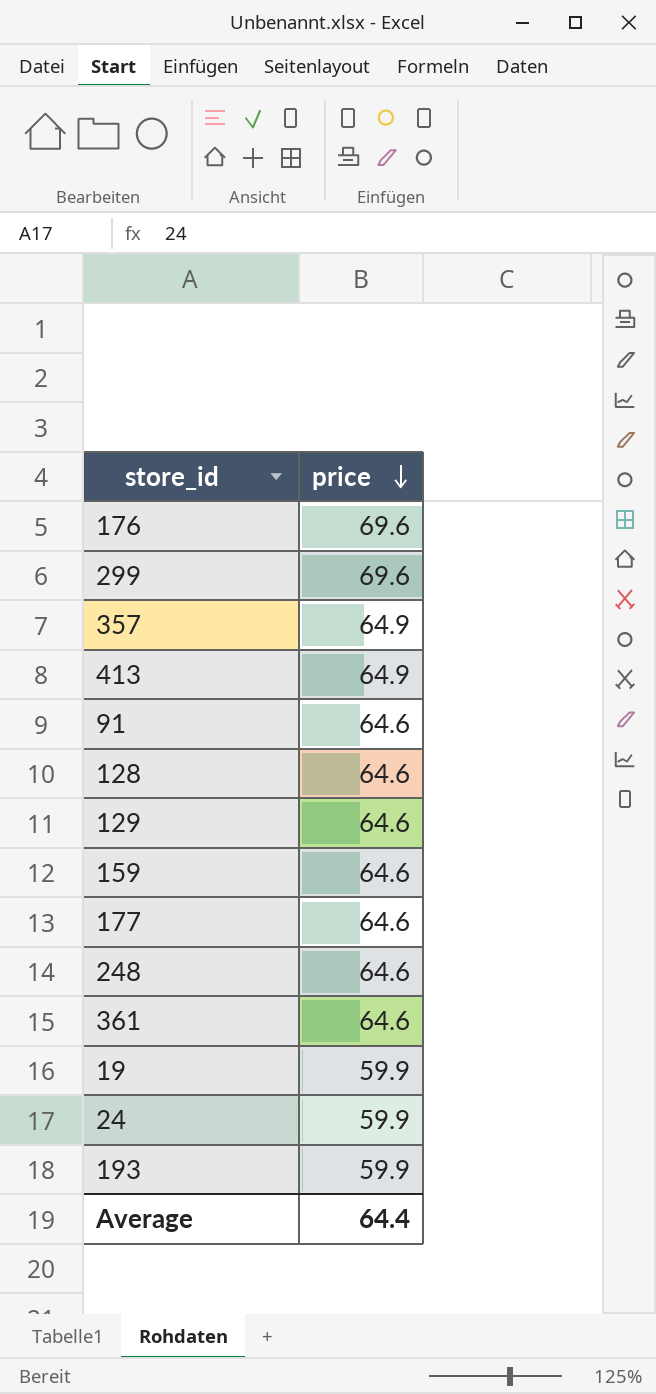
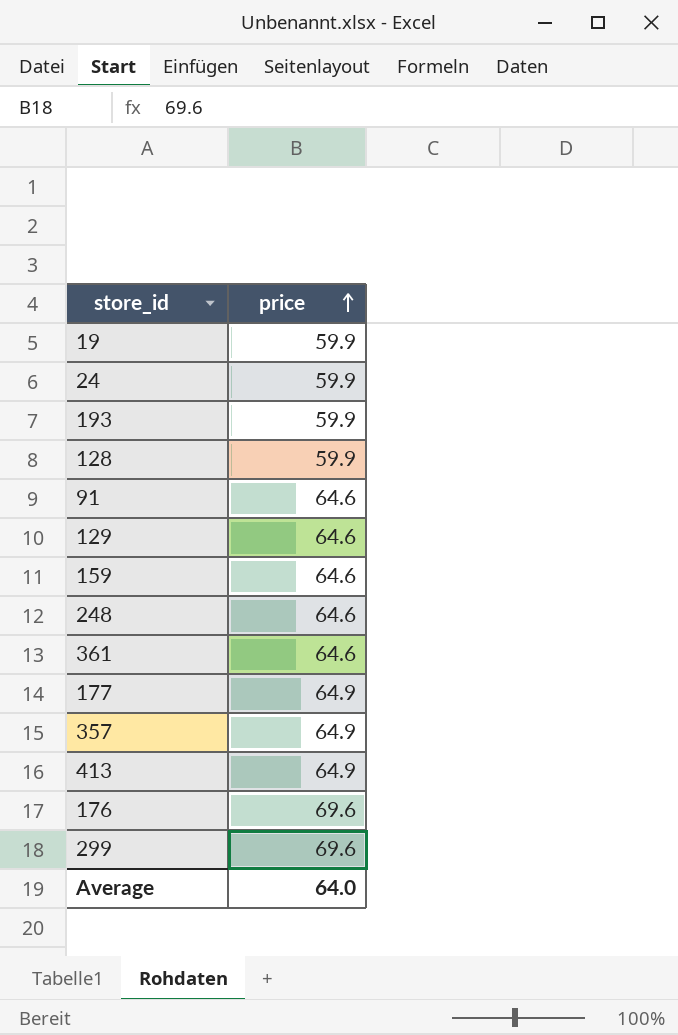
row order: price descending -> price ascending
128 | price: 64.6 -> 59.9
177 | price: 64.6 -> 64.9
Average | price: 64.4 -> 64.0

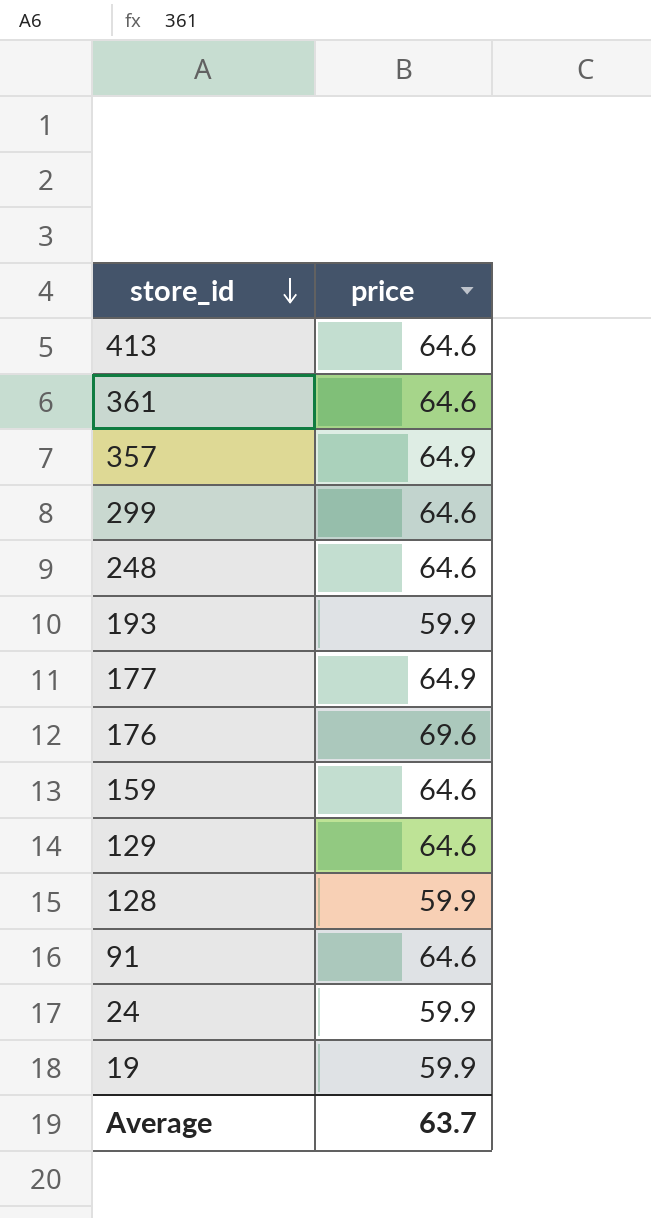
row order: price ascending -> store_id descending
413 | price: 64.9 -> 64.6
299 | price: 69.6 -> 64.6
Average | price: 64.0 -> 63.7

